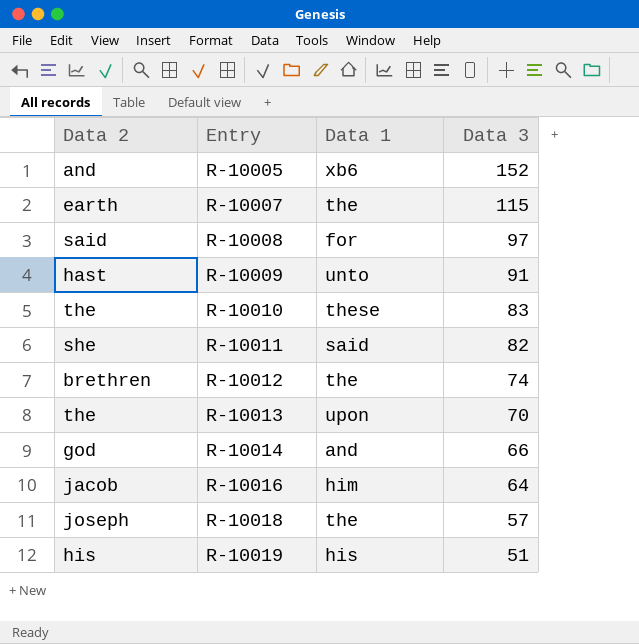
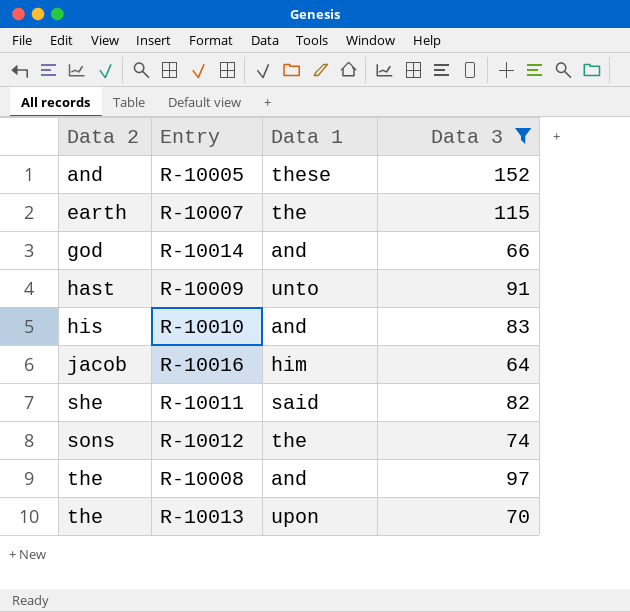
filter: none -> Data 3 >= 64
row order: Entry ascending -> Data 2 ascending
R-10005 | Data 1: xb6 -> these
R-10010 | Data 2: the -> his
R-10010 | Data 1: these -> and
R-10012 | Data 2: brethren -> sons
R-10008 | Data 2: said -> the
R-10008 | Data 1: for -> and

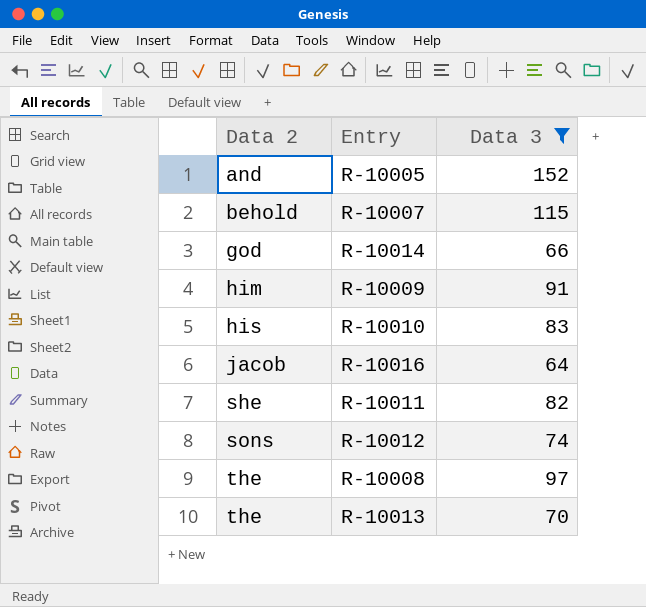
column Data 1 | position: 3 -> none
R-10007 | Data 2: earth -> behold
R-10009 | Data 2: hast -> him

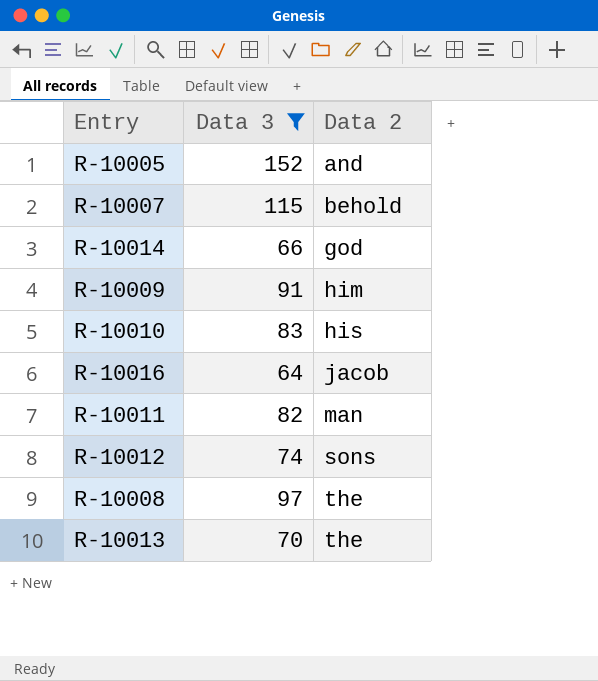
column Data 2 | position: 1 -> 3
R-10011 | Data 2: she -> man

